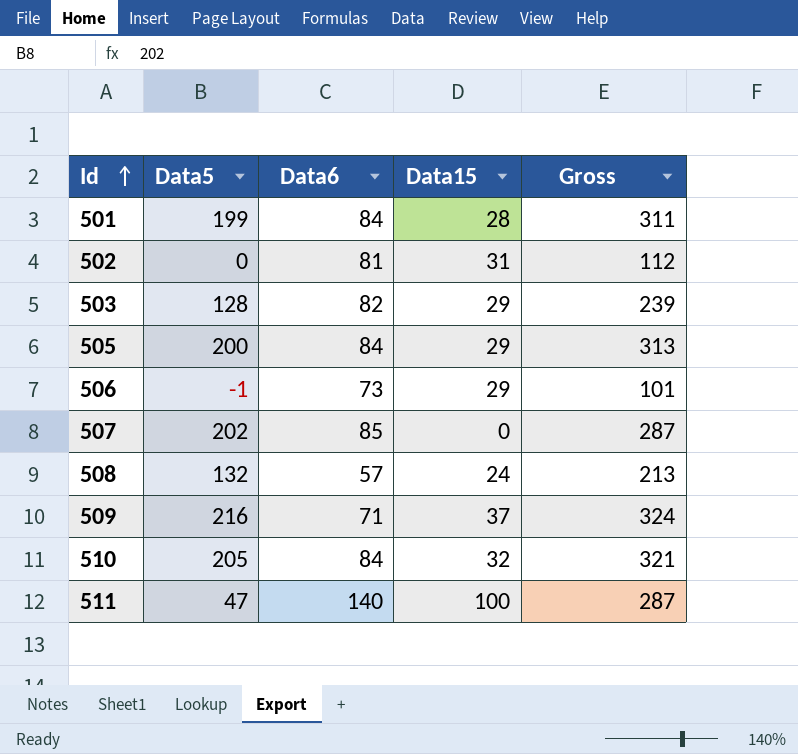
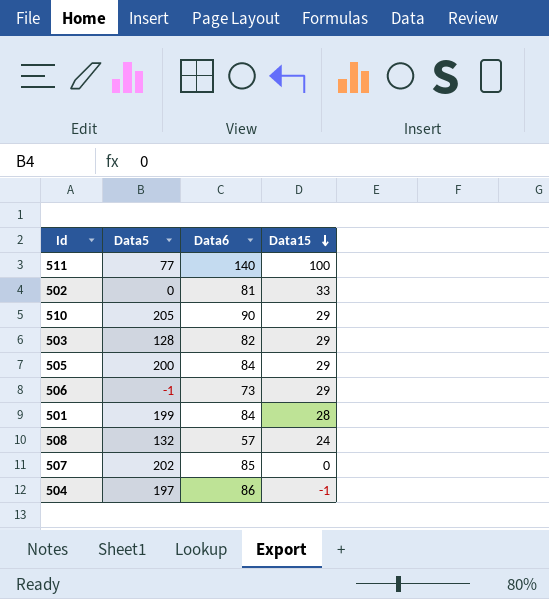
row order: Id ascending -> Data15 descending
column Gross | formula: [Data5] + [Data6] + [Data15] -> none
row 509: 216 | 71 | 37 | 324 -> none
511 | Data5: 47 -> 77
502 | Data15: 31 -> 33
510 | Data6: 84 -> 90
510 | Data15: 32 -> 29
row 504: none -> 197 | 86 | -1

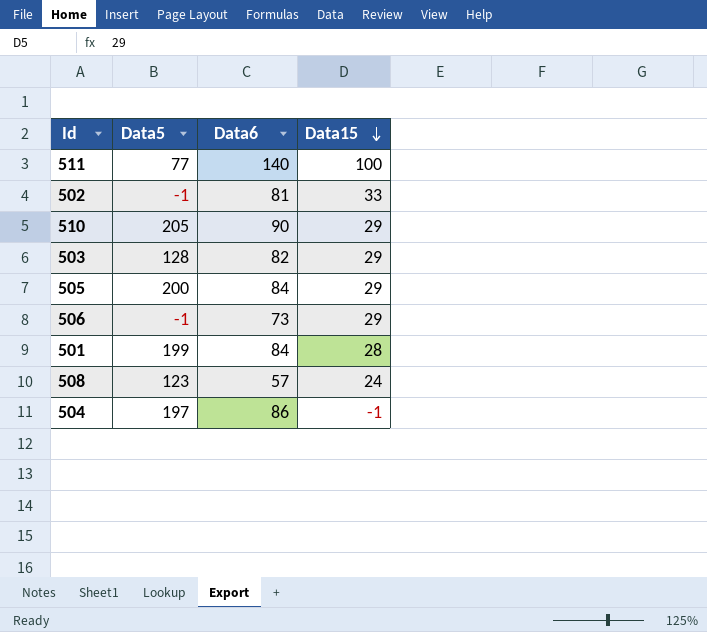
row 507: 202 | 85 | 0 -> none
502 | Data5: 0 -> -1
508 | Data5: 132 -> 123

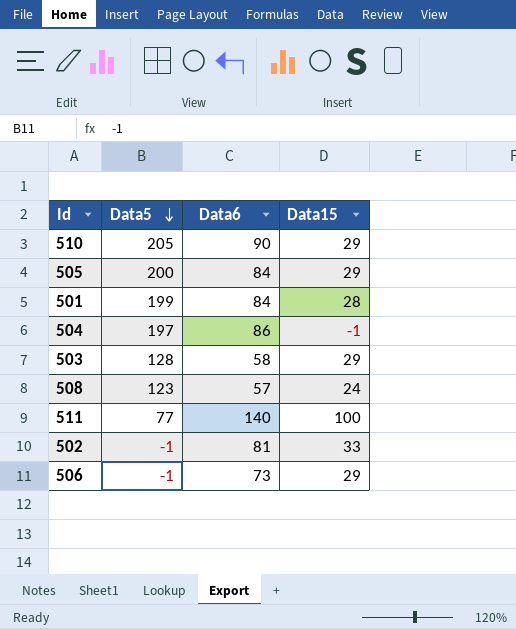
row order: Data15 descending -> Data5 descending
503 | Data6: 82 -> 58

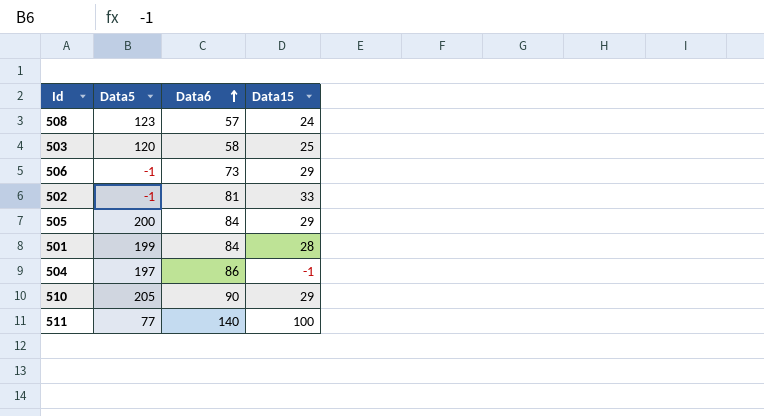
row order: Data5 descending -> Data6 ascending
503 | Data5: 128 -> 120
503 | Data15: 29 -> 25

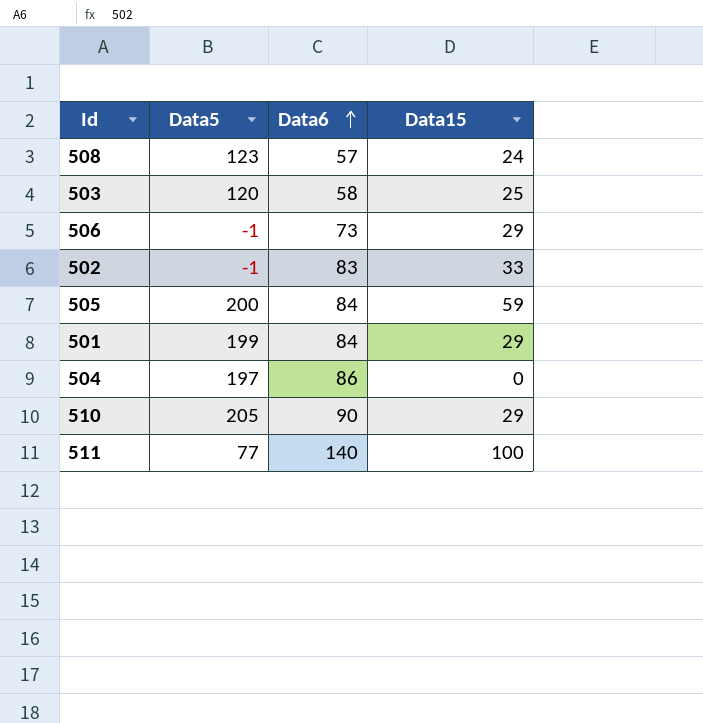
502 | Data6: 81 -> 83
505 | Data15: 29 -> 59
501 | Data15: 28 -> 29
504 | Data15: -1 -> 0

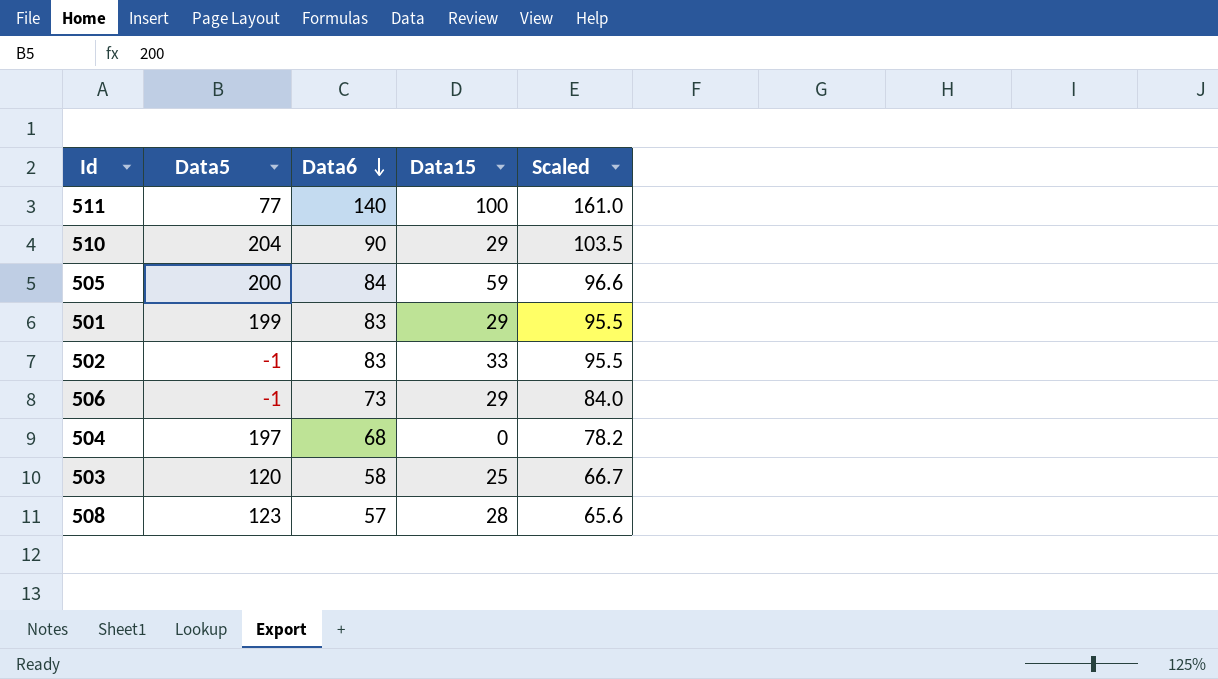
row order: Data6 ascending -> Data6 descending
column Scaled | formula: none -> [Data6] * 1.15
510 | Data5: 205 -> 204
501 | Data6: 84 -> 83
504 | Data6: 86 -> 68
508 | Data15: 24 -> 28

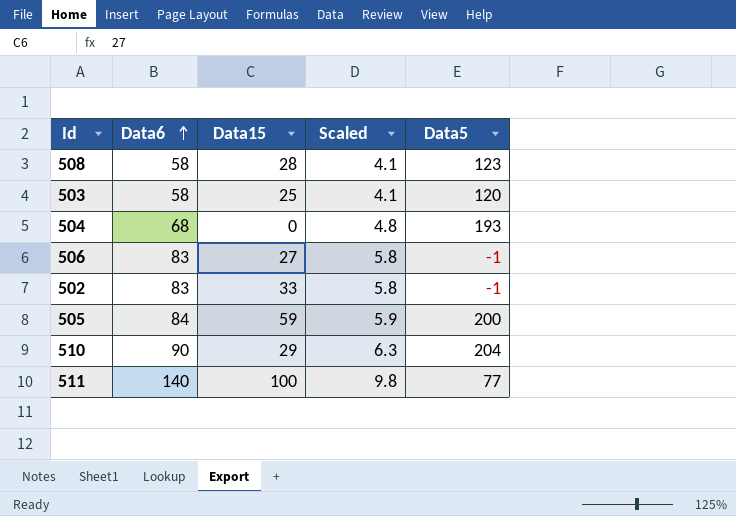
row order: Data6 descending -> Data6 ascending
column Scaled | formula: [Data6] * 1.15 -> [Data6] * 0.07
column Data5 | position: 2 -> 5
row 501: 199 | 83 | 29 | 95.5 -> none
508 | Data6: 57 -> 58
504 | Data5: 197 -> 193
506 | Data6: 73 -> 83
506 | Data15: 29 -> 27

